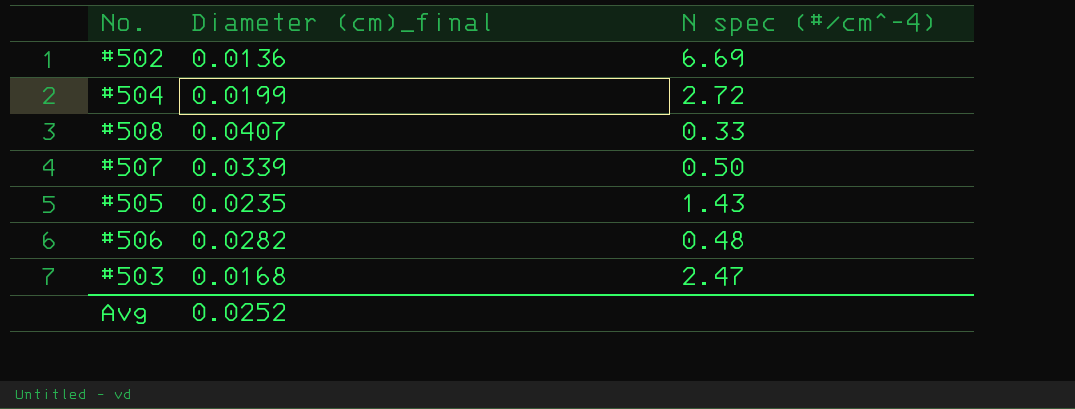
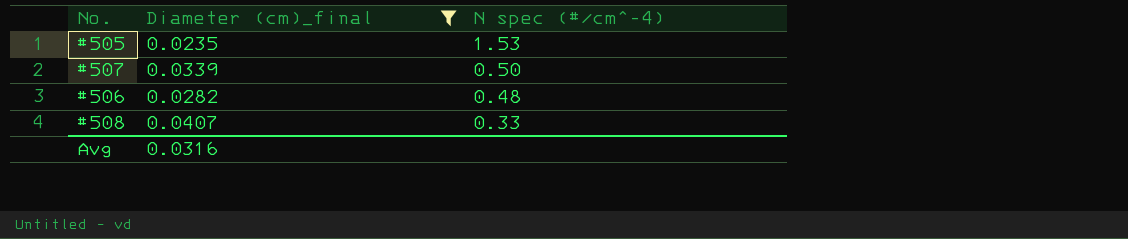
filter: none -> Diameter (cm)_final >= 0.0235
row order: none -> N spec (#/cm^-4) descending
#505 | N spec (#/cm^-4): 1.43 -> 1.53
Avg | Diameter (cm)_final: 0.0252 -> 0.0316

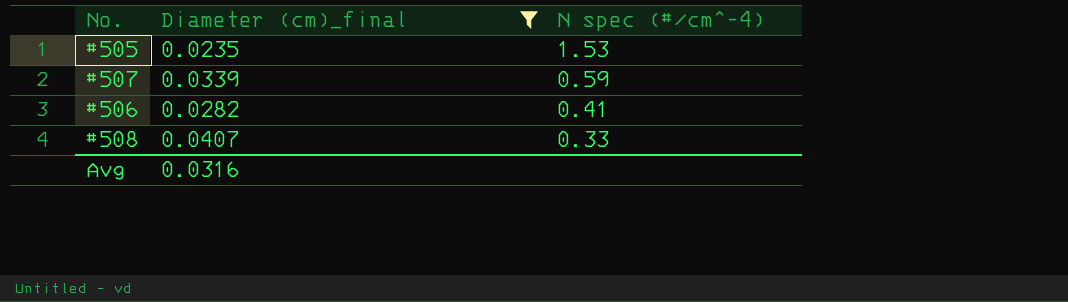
#507 | N spec (#/cm^-4): 0.50 -> 0.59
#506 | N spec (#/cm^-4): 0.48 -> 0.41

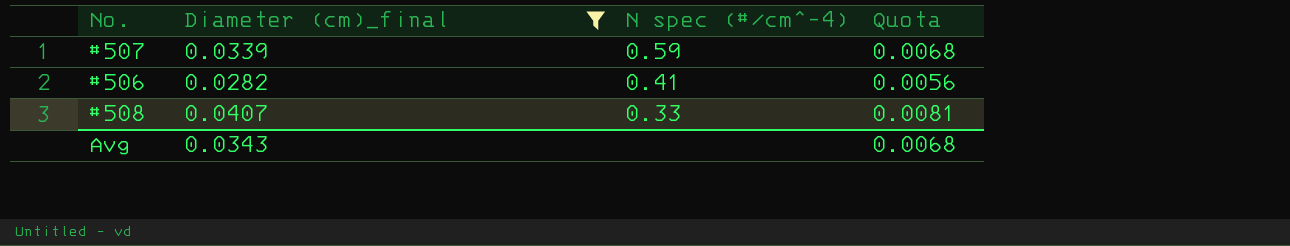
column Quota | formula: none -> [Diameter (cm)_final] * 0.2
row #505: 0.0235 | 1.53 -> none
Avg | Diameter (cm)_final: 0.0316 -> 0.0343

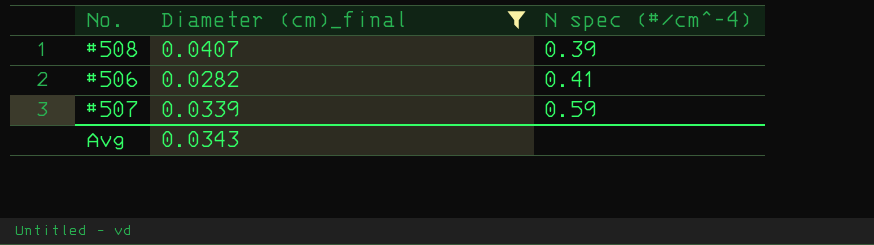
row order: N spec (#/cm^-4) descending -> N spec (#/cm^-4) ascending
column Quota | formula: [Diameter (cm)_final] * 0.2 -> none
#508 | N spec (#/cm^-4): 0.33 -> 0.39

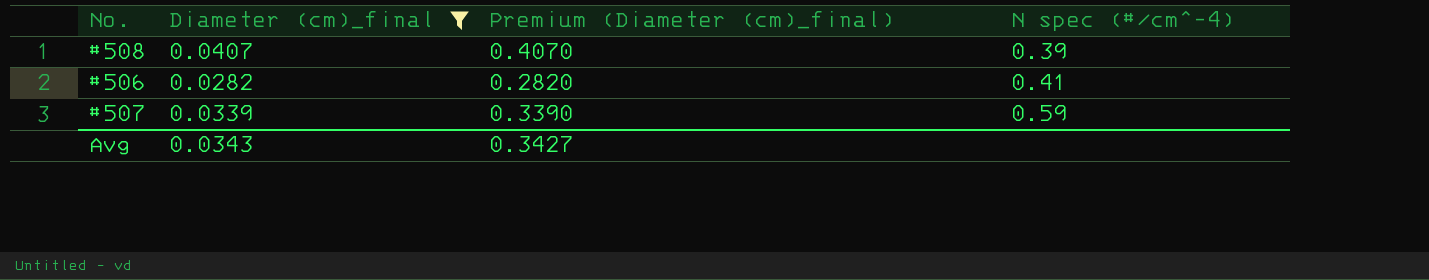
column Premium (Diameter (cm)_final) | formula: none -> [Diameter (cm)_final] * 10

